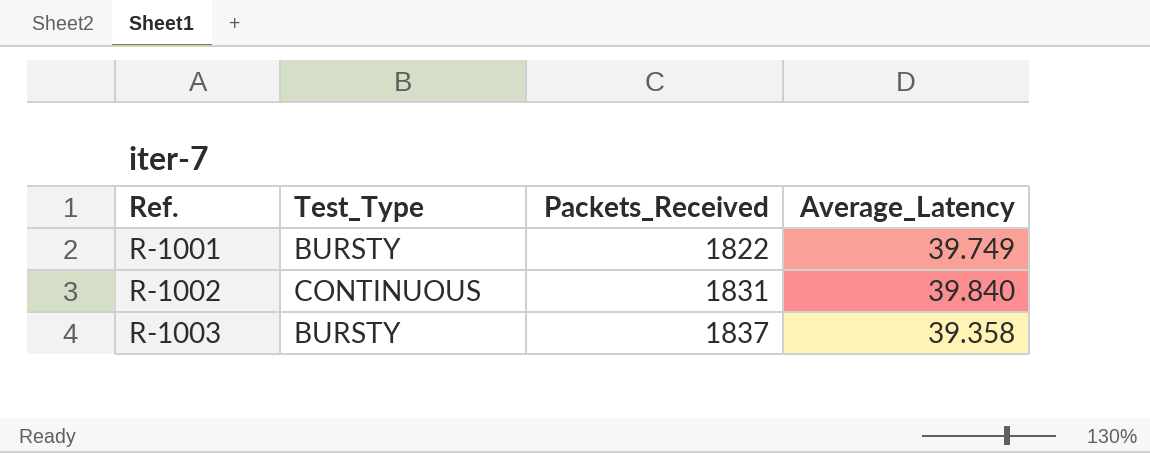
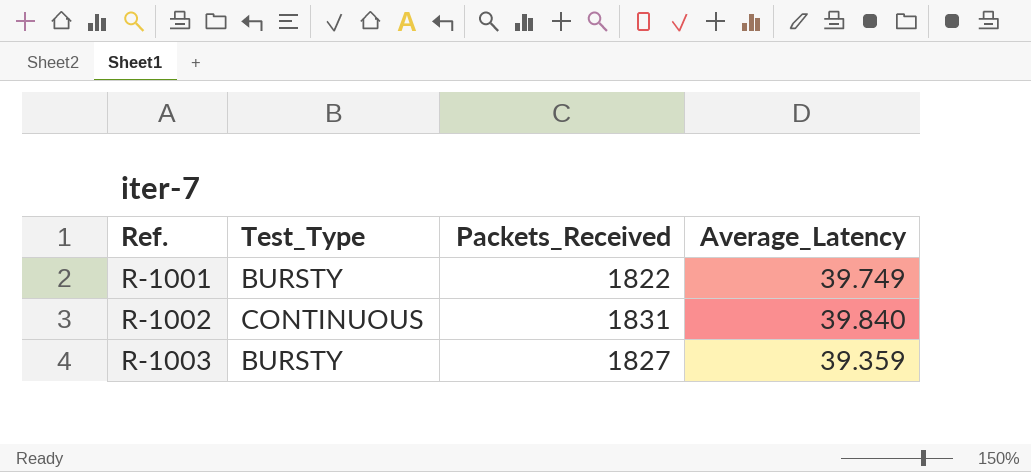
R-1003 | Packets_Received: 1837 -> 1827
R-1003 | Average_Latency: 39.358 -> 39.359

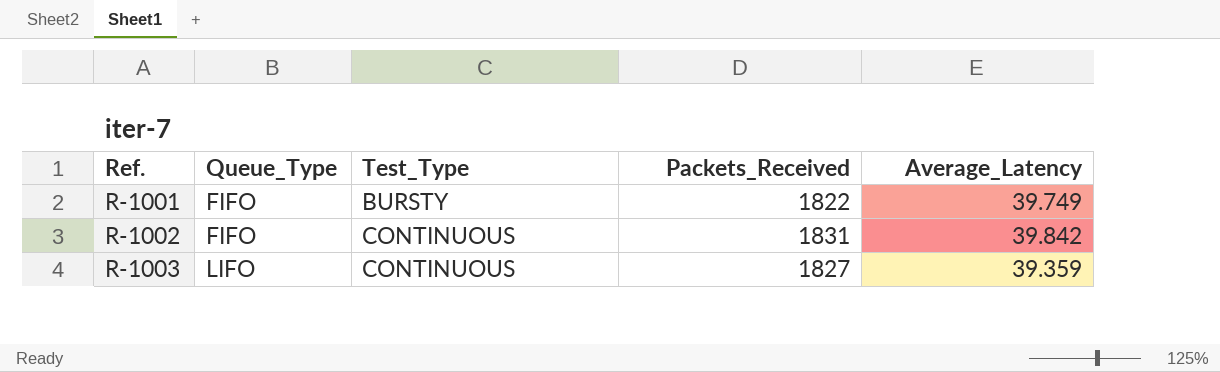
column Queue_Type | position: none -> 2
R-1002 | Average_Latency: 39.840 -> 39.842
R-1003 | Test_Type: BURSTY -> CONTINUOUS

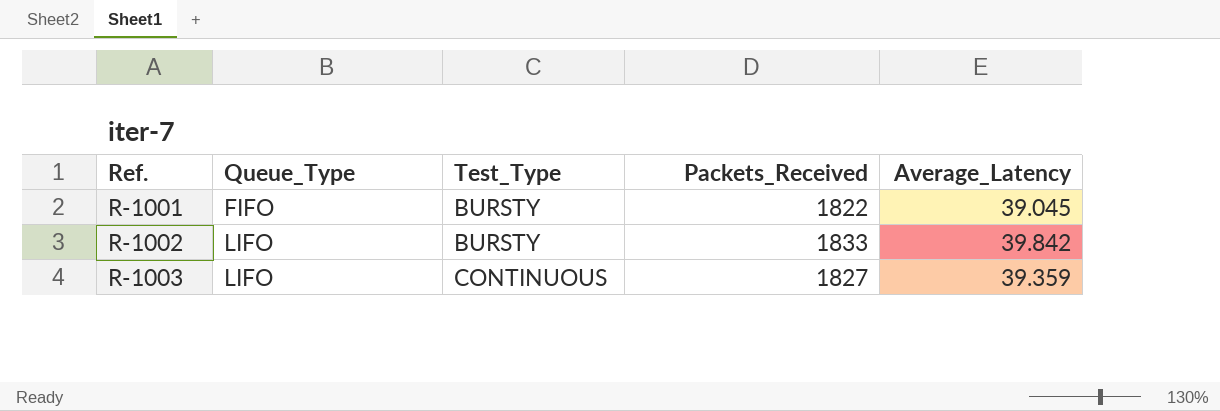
R-1001 | Average_Latency: 39.749 -> 39.045
R-1002 | Queue_Type: FIFO -> LIFO
R-1002 | Test_Type: CONTINUOUS -> BURSTY
R-1002 | Packets_Received: 1831 -> 1833

